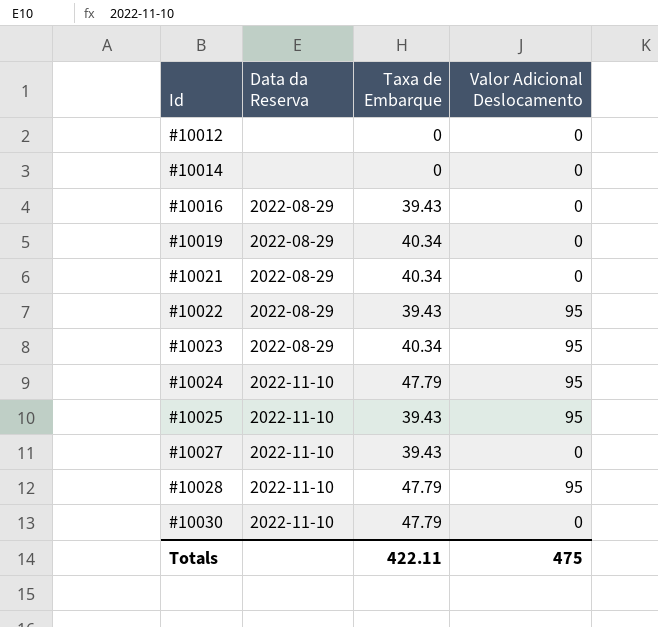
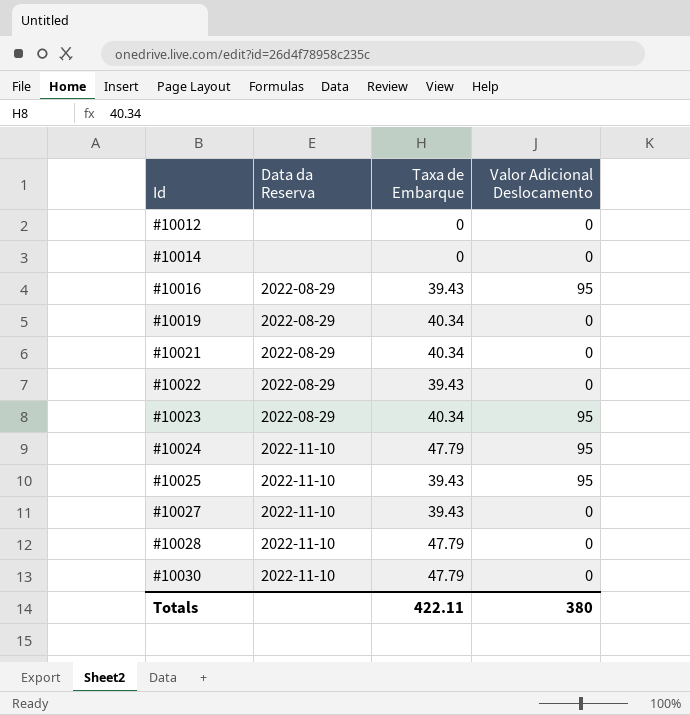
#10016 | Valor Adicional Deslocamento: 0 -> 95
#10022 | Valor Adicional Deslocamento: 95 -> 0
#10028 | Valor Adicional Deslocamento: 95 -> 0
Totals | Valor Adicional Deslocamento: 475 -> 380

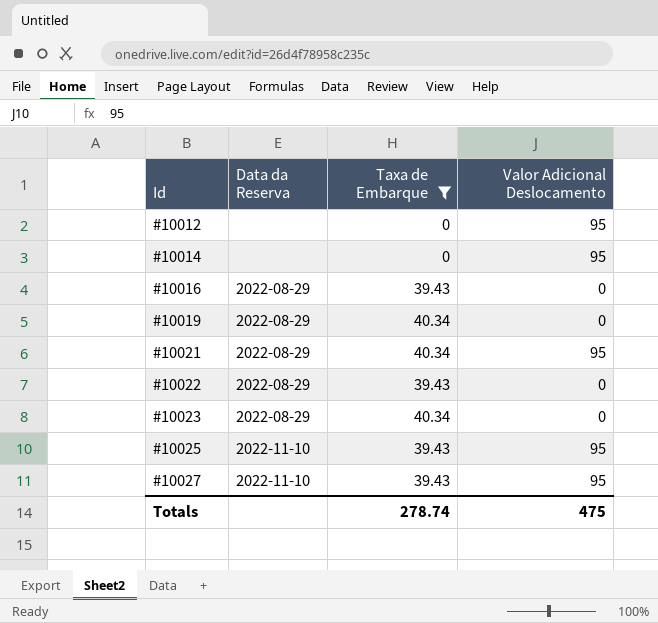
filter: none -> Taxa de Embarque != 47.79
#10012 | Valor Adicional Deslocamento: 0 -> 95
#10014 | Valor Adicional Deslocamento: 0 -> 95
#10016 | Valor Adicional Deslocamento: 95 -> 0
#10021 | Valor Adicional Deslocamento: 0 -> 95
#10023 | Valor Adicional Deslocamento: 95 -> 0
#10027 | Valor Adicional Deslocamento: 0 -> 95
Totals | Taxa de Embarque: 422.11 -> 278.74
Totals | Valor Adicional Deslocamento: 380 -> 475

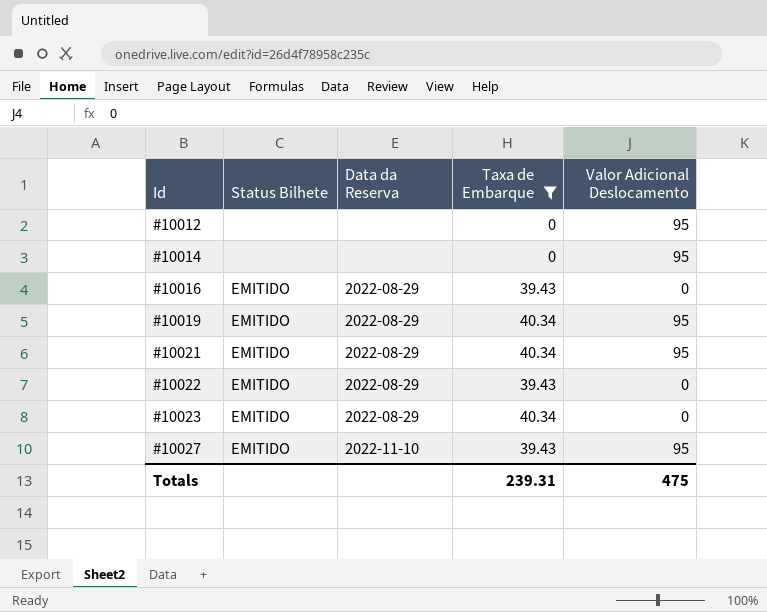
column Status Bilhete | position: none -> 2
row #10025: 2022-11-10 | 39.43 | 95 -> none
#10019 | Valor Adicional Deslocamento: 0 -> 95
Totals | Taxa de Embarque: 278.74 -> 239.31

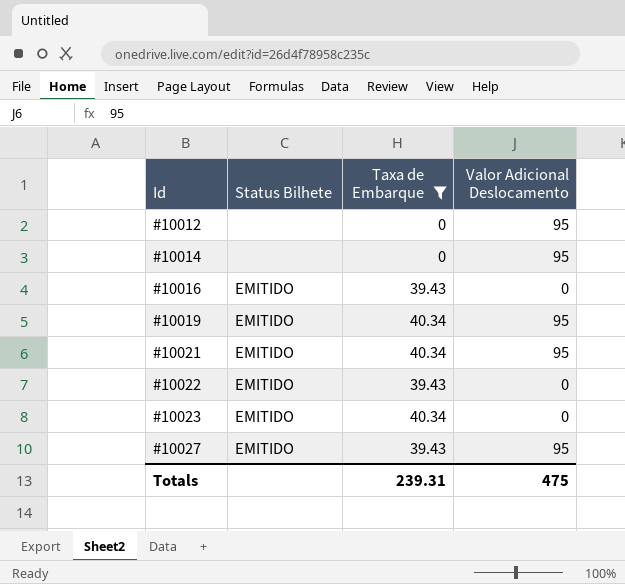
column Data da Reserva | position: 3 -> none

